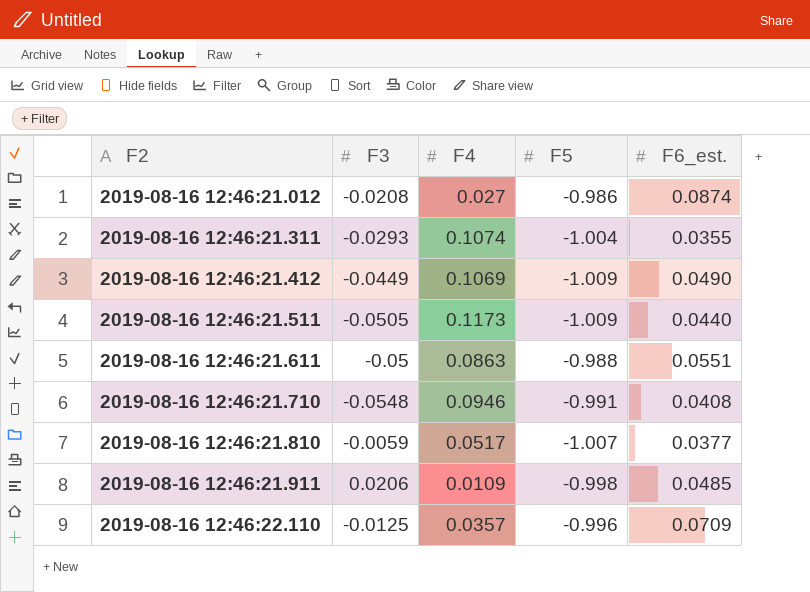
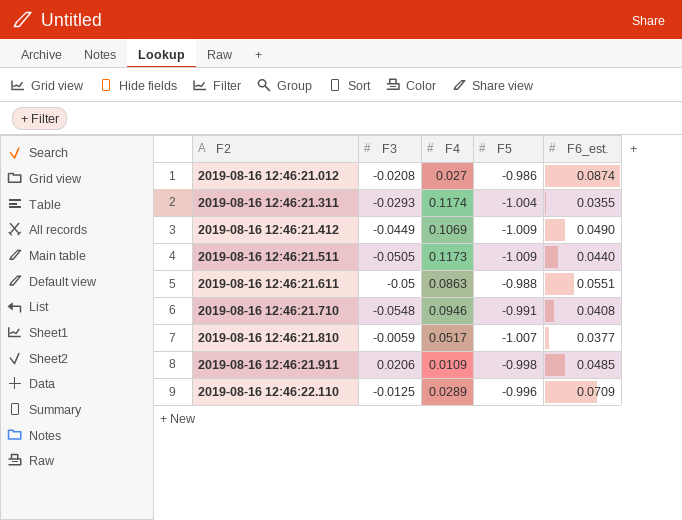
2019-08-16 12:46:21.311 | F4: 0.1074 -> 0.1174
2019-08-16 12:46:22.110 | F4: 0.0357 -> 0.0289

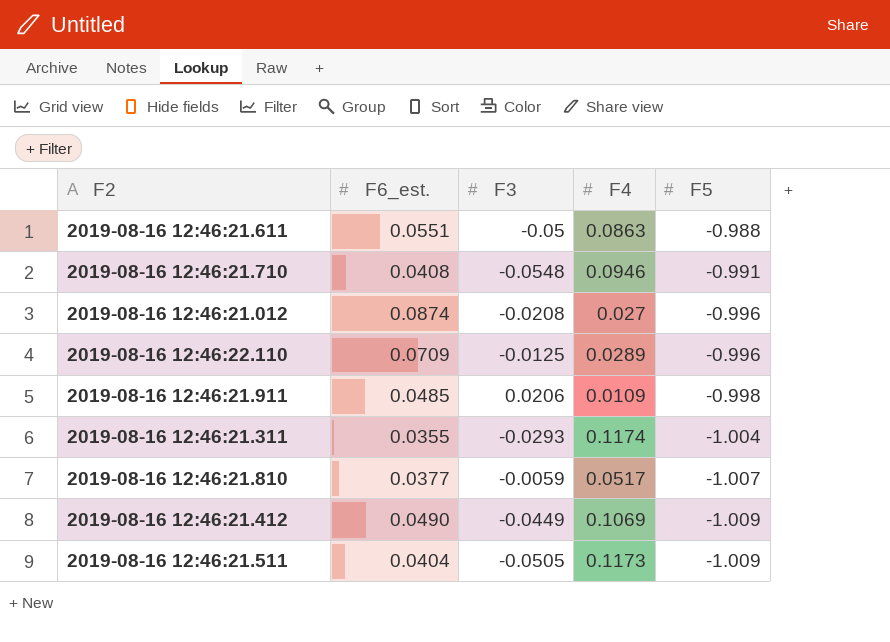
row order: F2 ascending -> F5 descending
column F6_est. | position: 5 -> 2
2019-08-16 12:46:21.012 | F5: -0.986 -> -0.996
2019-08-16 12:46:21.511 | F6_est.: 0.0440 -> 0.0404

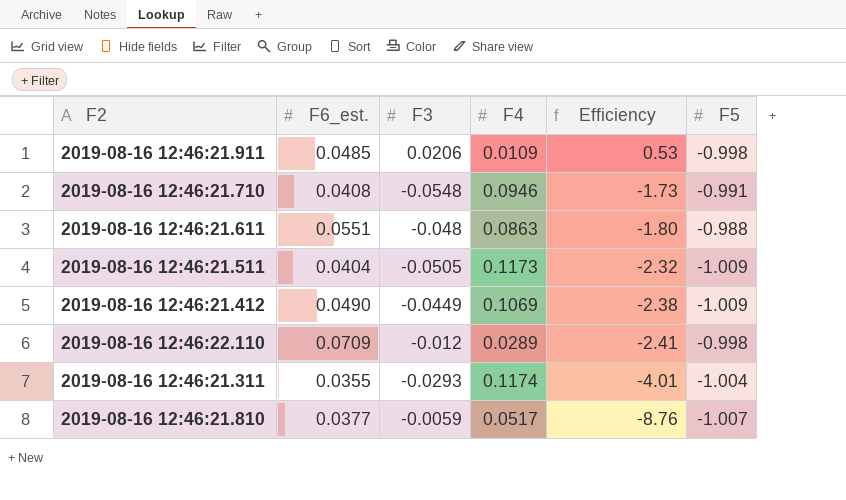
row order: F5 descending -> Efficiency descending
column Efficiency | formula: none -> [F4] / [F3]
row 2019-08-16 12:46:21.012: 0.0874 | -0.0208 | 0.027 | -0.996 -> none
2019-08-16 12:46:21.611 | F3: -0.05 -> -0.048
2019-08-16 12:46:22.110 | F3: -0.0125 -> -0.012
2019-08-16 12:46:22.110 | F5: -0.996 -> -0.998

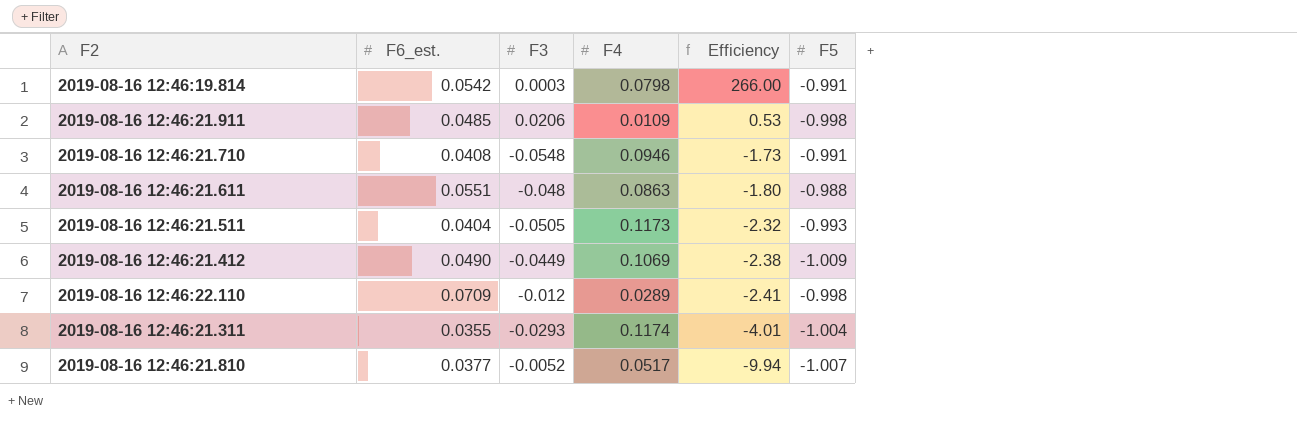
row 2019-08-16 12:46:19.814: none -> 0.0542 | 0.0003 | 0.0798 | 266.00 | -0.991
2019-08-16 12:46:21.511 | F5: -1.009 -> -0.993
2019-08-16 12:46:21.810 | F3: -0.0059 -> -0.0052
2019-08-16 12:46:21.810 | Efficiency: -8.76 -> -9.94

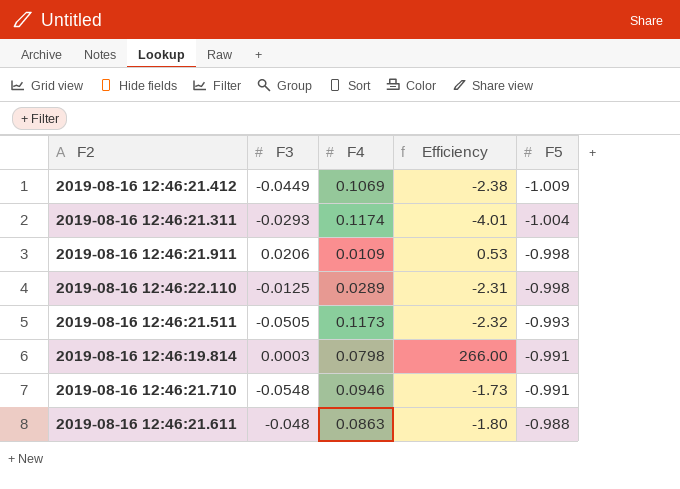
row order: Efficiency descending -> F5 ascending
column F6_est. | position: 2 -> none
row 2019-08-16 12:46:21.810: 0.0377 | -0.0052 | 0.0517 | -9.94 | -1.007 -> none
2019-08-16 12:46:22.110 | F3: -0.012 -> -0.0125
2019-08-16 12:46:22.110 | Efficiency: -2.41 -> -2.31

